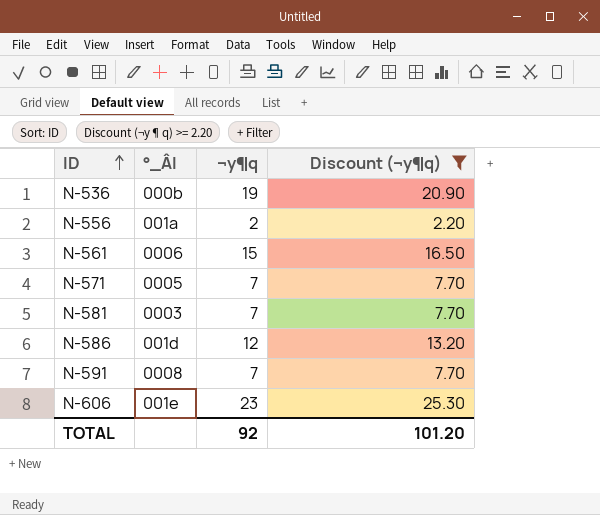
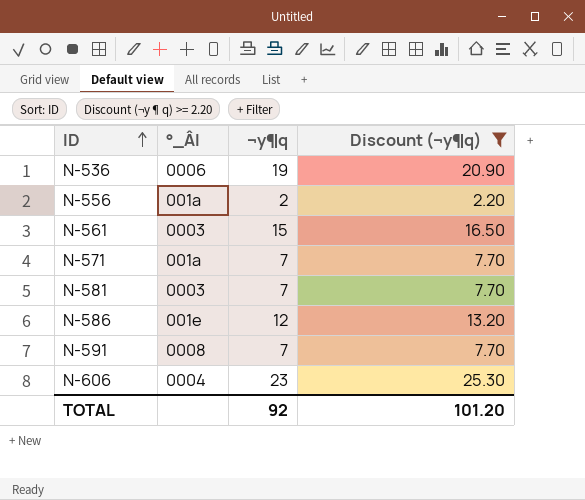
N-536 | °_ÂI: 000b -> 0006
N-561 | °_ÂI: 0006 -> 0003
N-571 | °_ÂI: 0005 -> 001a
N-586 | °_ÂI: 001d -> 001e
N-606 | °_ÂI: 001e -> 0004

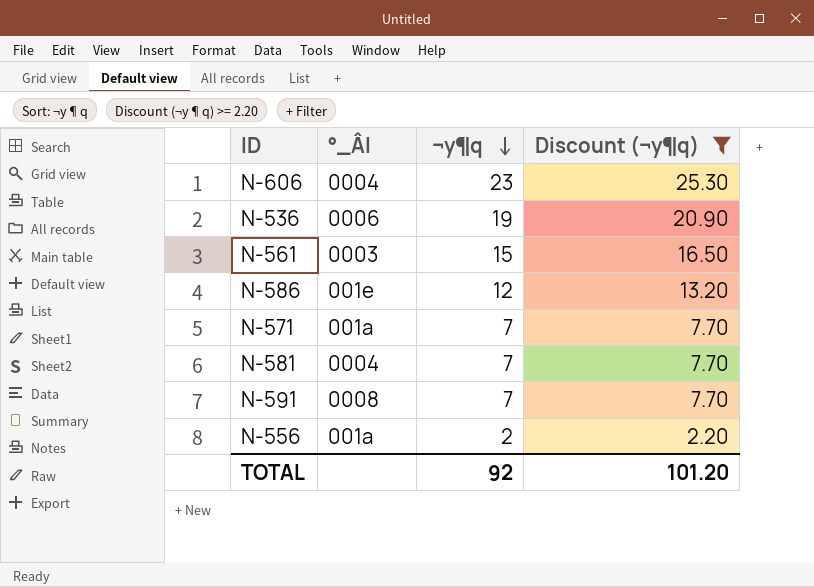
row order: ID ascending -> ¬y¶q descending
N-581 | °_ÂI: 0003 -> 0004

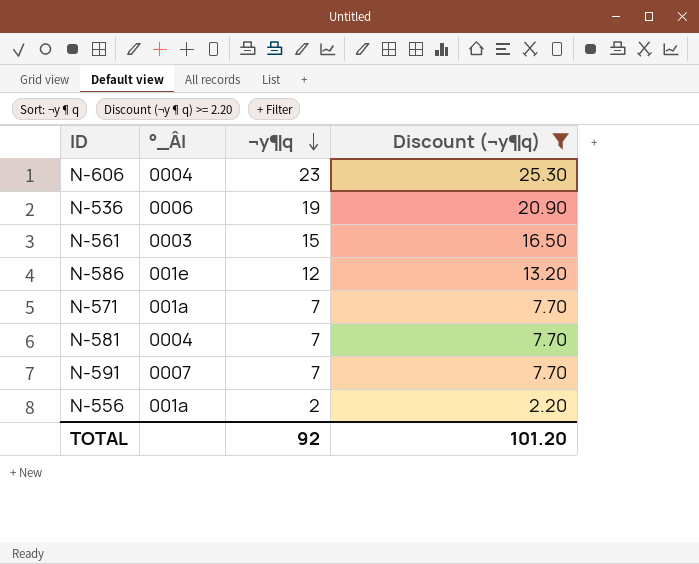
N-591 | °_ÂI: 0008 -> 0007

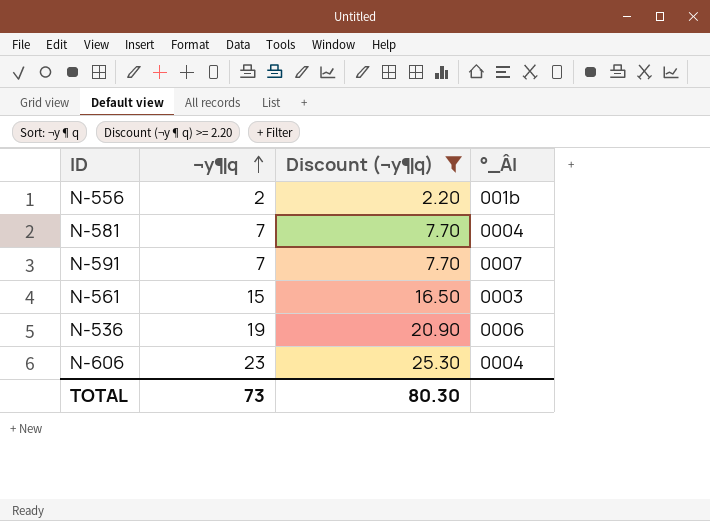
row order: ¬y¶q descending -> ¬y¶q ascending
column °_ÂI | position: 2 -> 4
row N-586: 001e | 12 | 13.20 -> none
row N-571: 001a | 7 | 7.70 -> none
N-556 | °_ÂI: 001a -> 001b
TOTAL | ¬y¶q: 92 -> 73
TOTAL | Discount (¬y¶q): 101.20 -> 80.30

